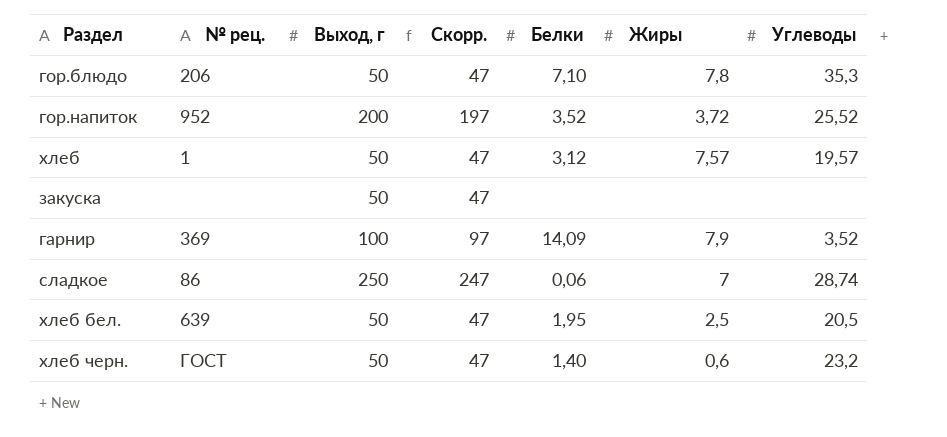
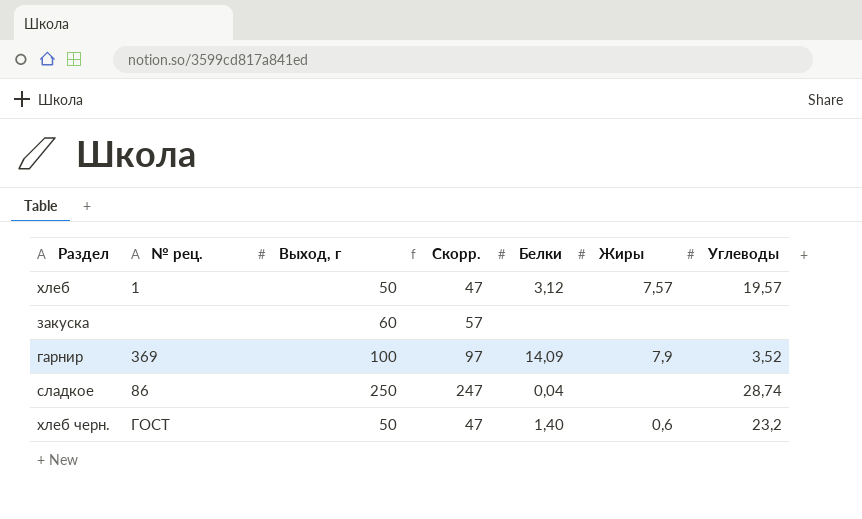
row гор.блюдо: 206 | 50 | 47 | 7,10 | 7,8 | 35,3 -> none
row гор.напиток: 952 | 200 | 197 | 3,52 | 3,72 | 25,52 -> none
row хлеб бел.: 639 | 50 | 47 | 1,95 | 2,5 | 20,5 -> none
закуска | Выход, г: 50 -> 60
закуска | Скорр.: 47 -> 57
сладкое | Белки: 0,06 -> 0,04
сладкое | Жиры: 7 -> none

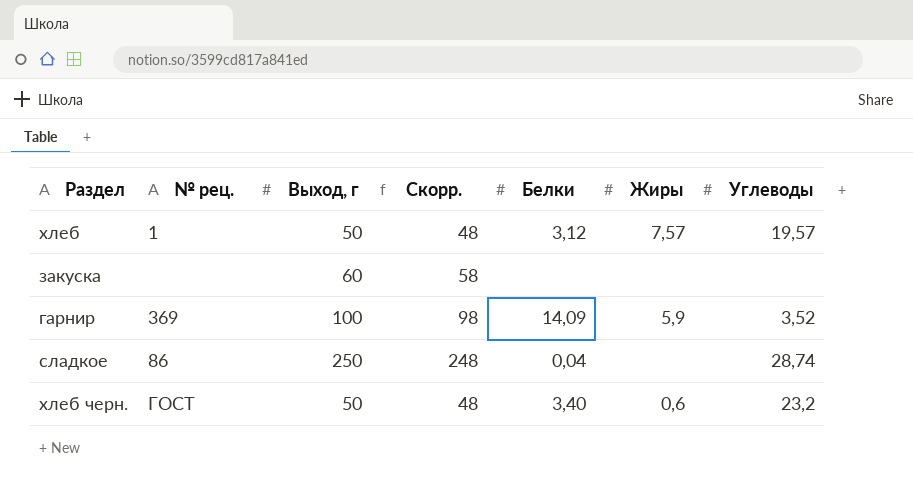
column Скорр. | formula: [Выход, г] - 3 -> [Выход, г] - 2
гарнир | Жиры: 7,9 -> 5,9
хлеб черн. | Белки: 1,40 -> 3,40

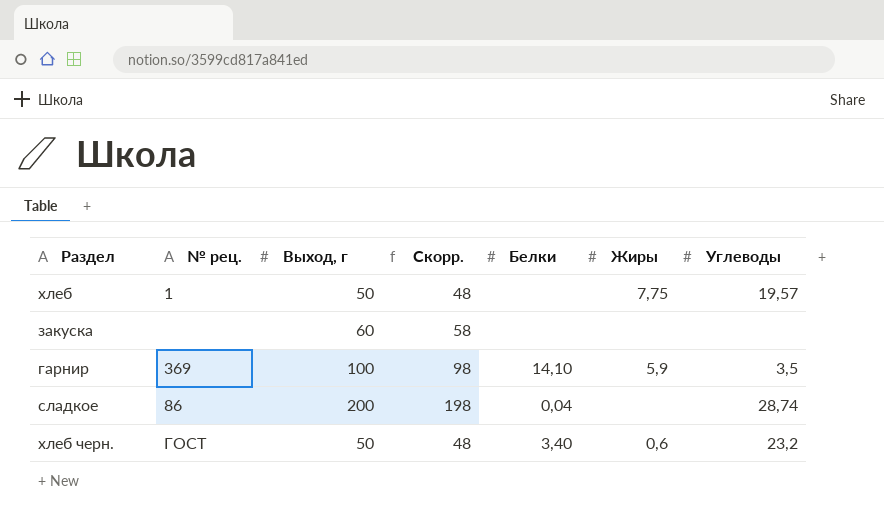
хлеб | Белки: 3,12 -> none
хлеб | Жиры: 7,57 -> 7,75
гарнир | Белки: 14,09 -> 14,10
гарнир | Углеводы: 3,52 -> 3,5
сладкое | Выход, г: 250 -> 200
сладкое | Скорр.: 248 -> 198

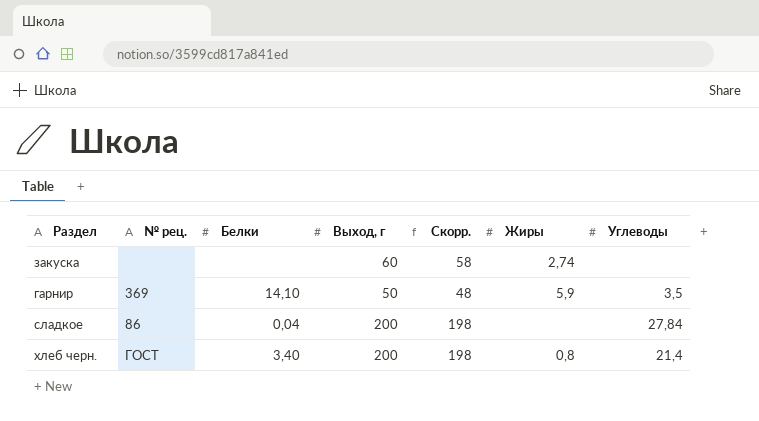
column Белки | position: 5 -> 3
row хлеб: 1 | 50 | 48 | none | 7,75 | 19,57 -> none
закуска | Жиры: none -> 2,74
гарнир | Выход, г: 100 -> 50
гарнир | Скорр.: 98 -> 48
сладкое | Углеводы: 28,74 -> 27,84
хлеб черн. | Выход, г: 50 -> 200
хлеб черн. | Скорр.: 48 -> 198
хлеб черн. | Жиры: 0,6 -> 0,8
хлеб черн. | Углеводы: 23,2 -> 21,4

